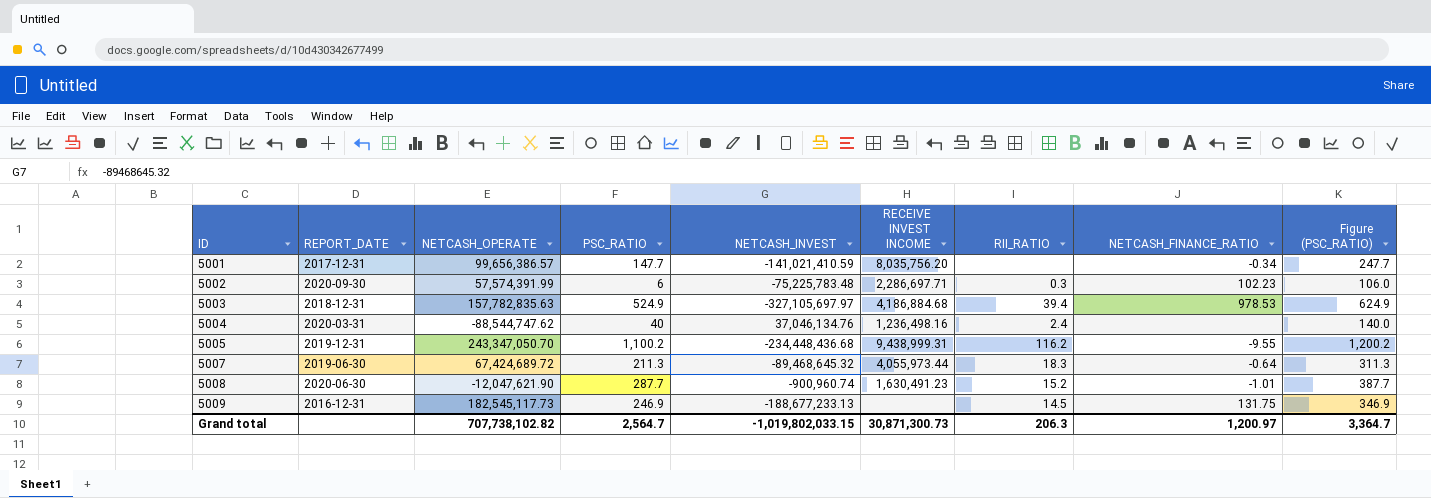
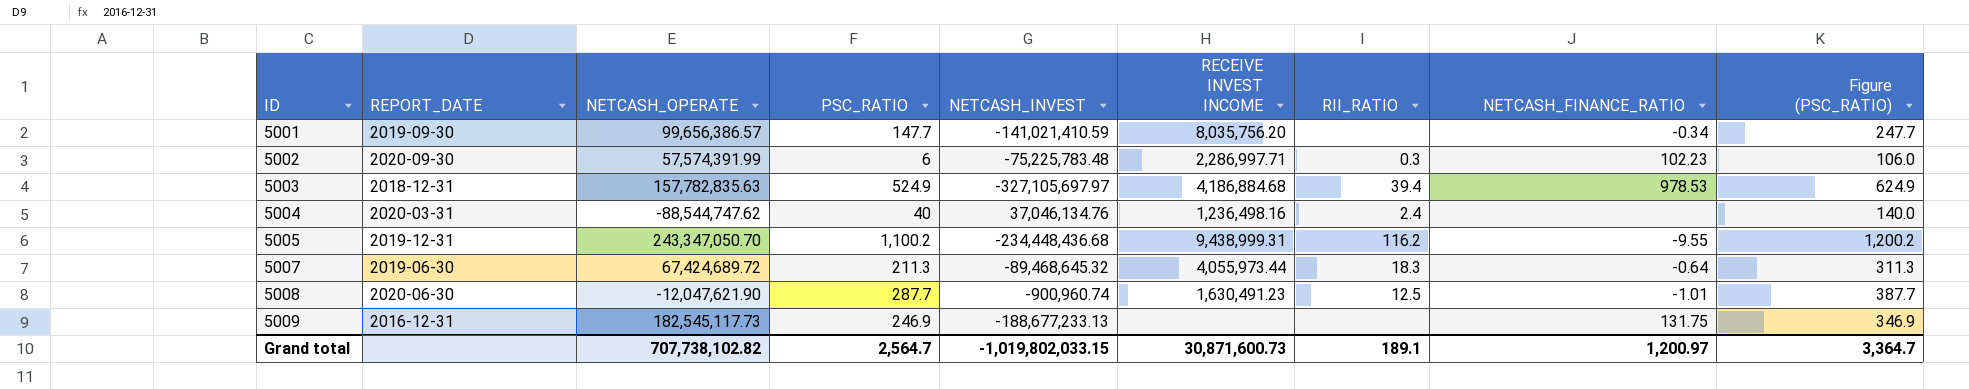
5001 | REPORT_DATE: 2017-12-31 -> 2019-09-30
5002 | RECEIVE INVEST INCOME: 2,286,697.71 -> 2,286,997.71
5008 | RII_RATIO: 15.2 -> 12.5
5009 | RII_RATIO: 14.5 -> none
Grand total | RECEIVE INVEST INCOME: 30,871,300.73 -> 30,871,600.73
Grand total | RII_RATIO: 206.3 -> 189.1

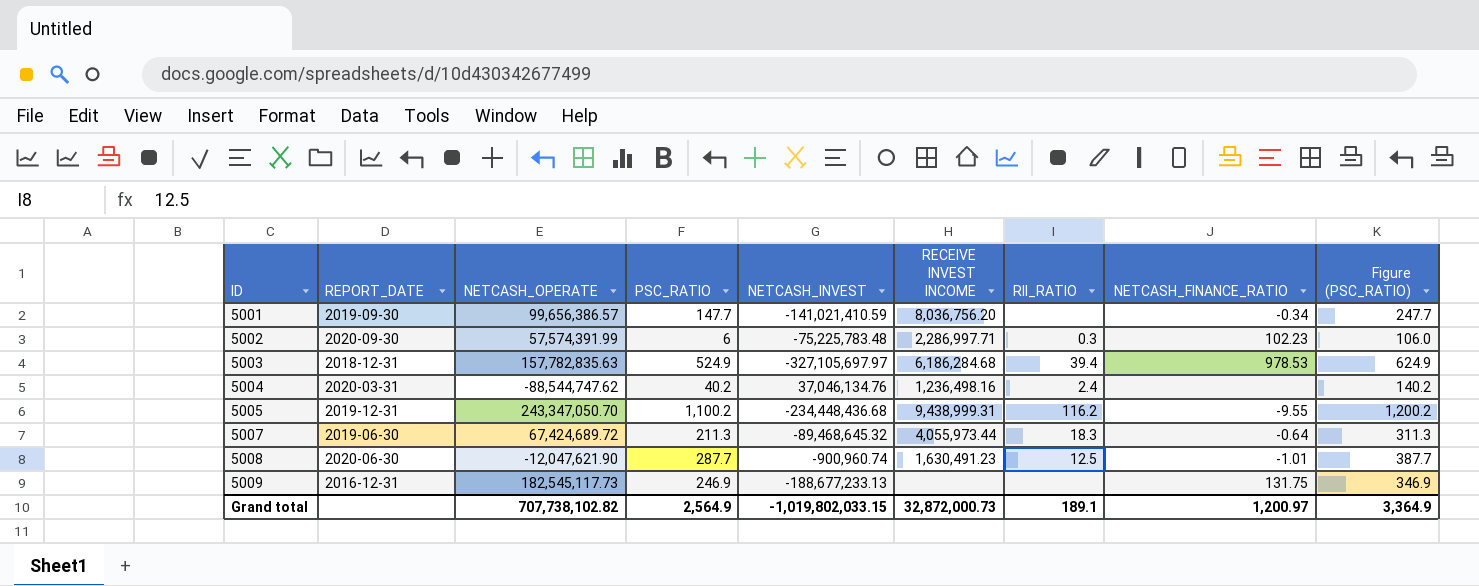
5001 | RECEIVE INVEST INCOME: 8,035,756.20 -> 8,036,756.20
5003 | RECEIVE INVEST INCOME: 4,186,884.68 -> 6,186,284.68
5004 | PSC_RATIO: 40 -> 40.2
5004 | Figure (PSC_RATIO): 140.0 -> 140.2
Grand total | PSC_RATIO: 2,564.7 -> 2,564.9
Grand total | RECEIVE INVEST INCOME: 30,871,600.73 -> 32,872,000.73
Grand total | Figure (PSC_RATIO): 3,364.7 -> 3,364.9

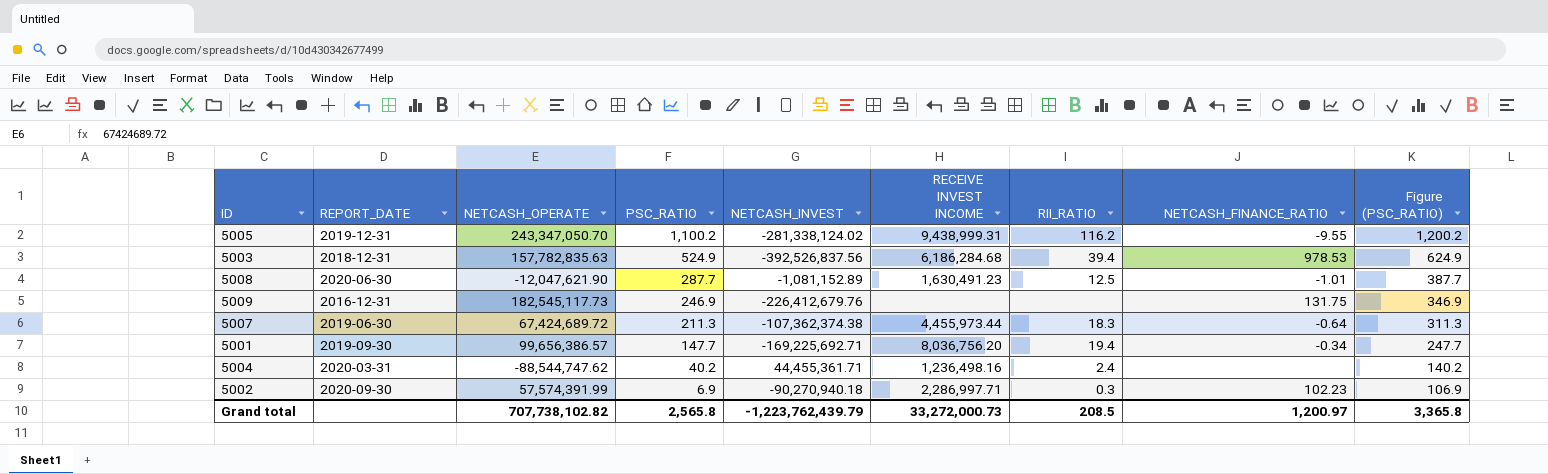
row order: ID ascending -> PSC_RATIO descending
5005 | NETCASH_INVEST: -234,448,436.68 -> -281,338,124.02
5003 | NETCASH_INVEST: -327,105,697.97 -> -392,526,837.56
5008 | NETCASH_INVEST: -900,960.74 -> -1,081,152.89
5009 | NETCASH_INVEST: -188,677,233.13 -> -226,412,679.76
5007 | NETCASH_INVEST: -89,468,645.32 -> -107,362,374.38
5007 | RECEIVE INVEST INCOME: 4,055,973.44 -> 4,455,973.44
5001 | NETCASH_INVEST: -141,021,410.59 -> -169,225,692.71
5001 | RII_RATIO: none -> 19.4
5004 | NETCASH_INVEST: 37,046,134.76 -> 44,455,361.71
5002 | PSC_RATIO: 6 -> 6.9
5002 | NETCASH_INVEST: -75,225,783.48 -> -90,270,940.18
5002 | Figure (PSC_RATIO): 106.0 -> 106.9
Grand total | PSC_RATIO: 2,564.9 -> 2,565.8
Grand total | NETCASH_INVEST: -1,019,802,033.15 -> -1,223,762,439.79
Grand total | RECEIVE INVEST INCOME: 32,872,000.73 -> 33,272,000.73
Grand total | RII_RATIO: 189.1 -> 208.5
Grand total | Figure (PSC_RATIO): 3,364.9 -> 3,365.8

